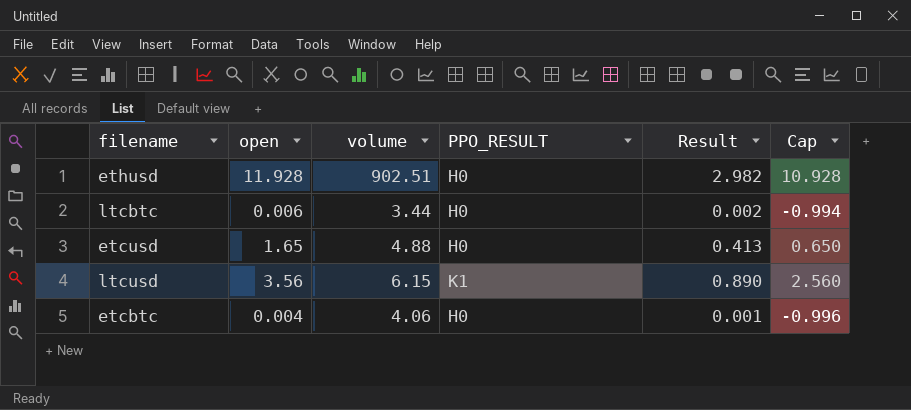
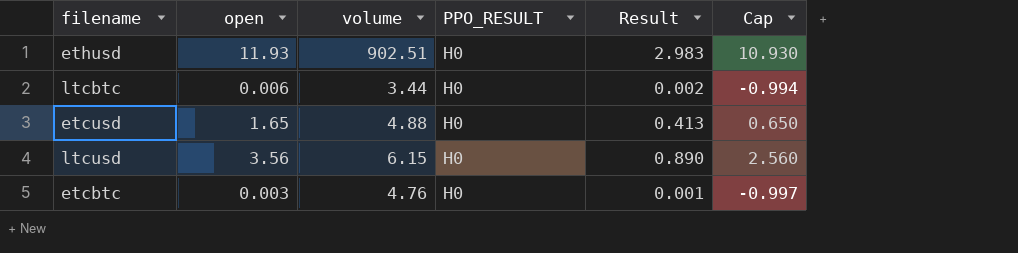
ethusd | open: 11.928 -> 11.93
ethusd | Result: 2.982 -> 2.983
ethusd | Cap: 10.928 -> 10.930
ltcusd | PPO_RESULT: K1 -> H0
etcbtc | open: 0.004 -> 0.003
etcbtc | volume: 4.06 -> 4.76
etcbtc | Cap: -0.996 -> -0.997

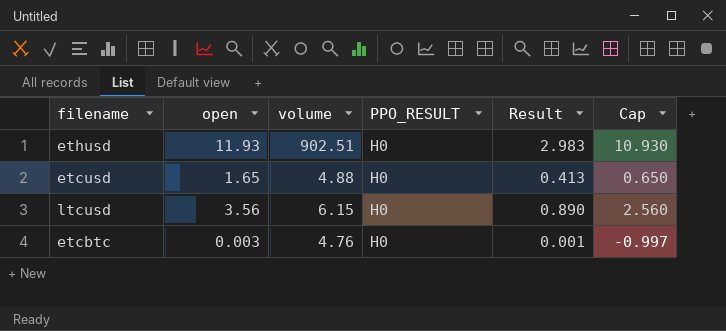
row ltcbtc: 0.006 | 3.44 | H0 | 0.002 | -0.994 -> none

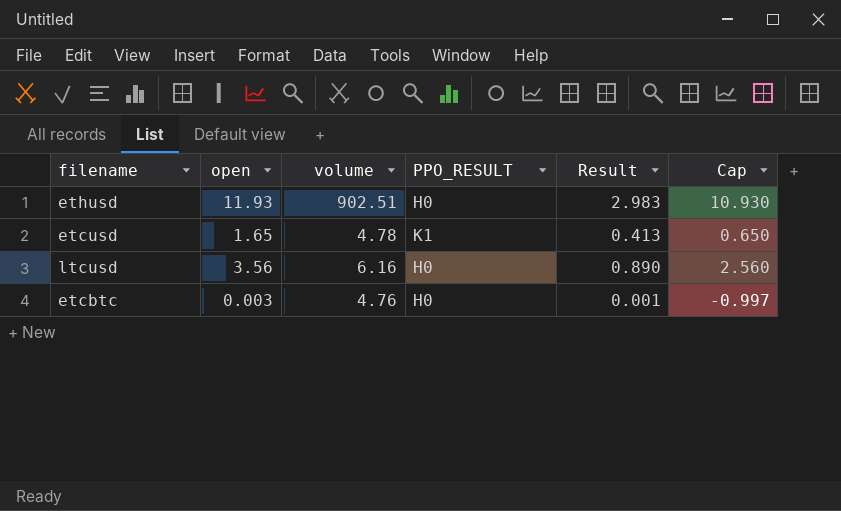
etcusd | volume: 4.88 -> 4.78
etcusd | PPO_RESULT: H0 -> K1
ltcusd | volume: 6.15 -> 6.16

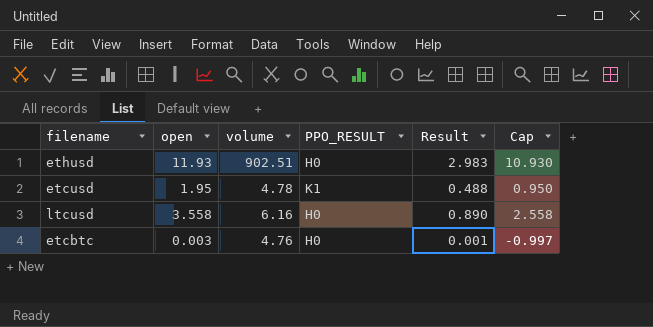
etcusd | open: 1.65 -> 1.95
etcusd | Result: 0.413 -> 0.488
etcusd | Cap: 0.650 -> 0.950
ltcusd | open: 3.56 -> 3.558
ltcusd | Cap: 2.560 -> 2.558

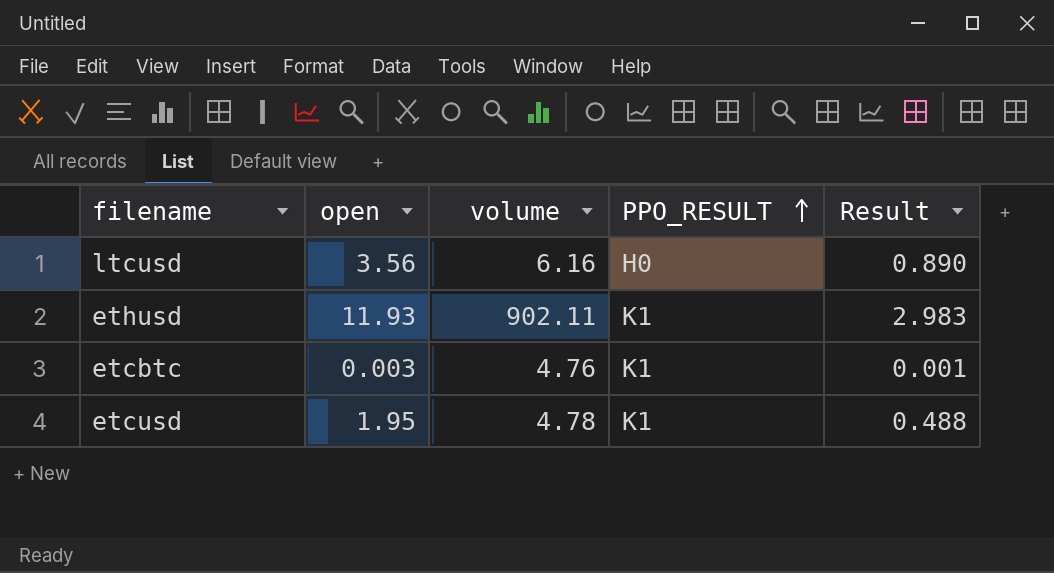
row order: none -> PPO_RESULT ascending
column Cap | formula: [open] - 1 -> none
ltcusd | open: 3.558 -> 3.56
ethusd | volume: 902.51 -> 902.11
ethusd | PPO_RESULT: H0 -> K1
etcbtc | PPO_RESULT: H0 -> K1

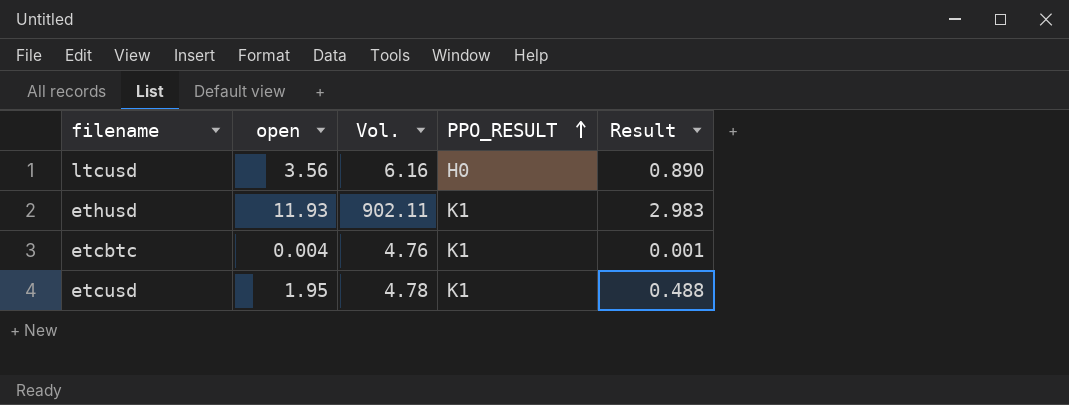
column name: volume -> Vol.
etcbtc | open: 0.003 -> 0.004

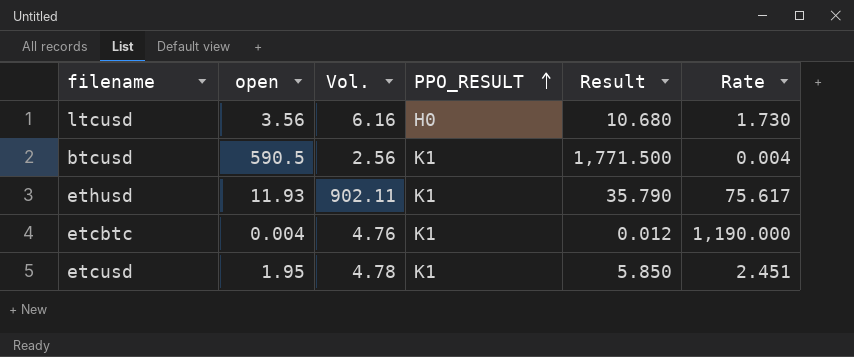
column Result | formula: [open] * 0.25 -> [open] * 3
column Rate | formula: none -> [Vol.] / [open]
row btcusd: none -> 590.5 | 2.56 | K1 | 1,771.500 | 0.004

